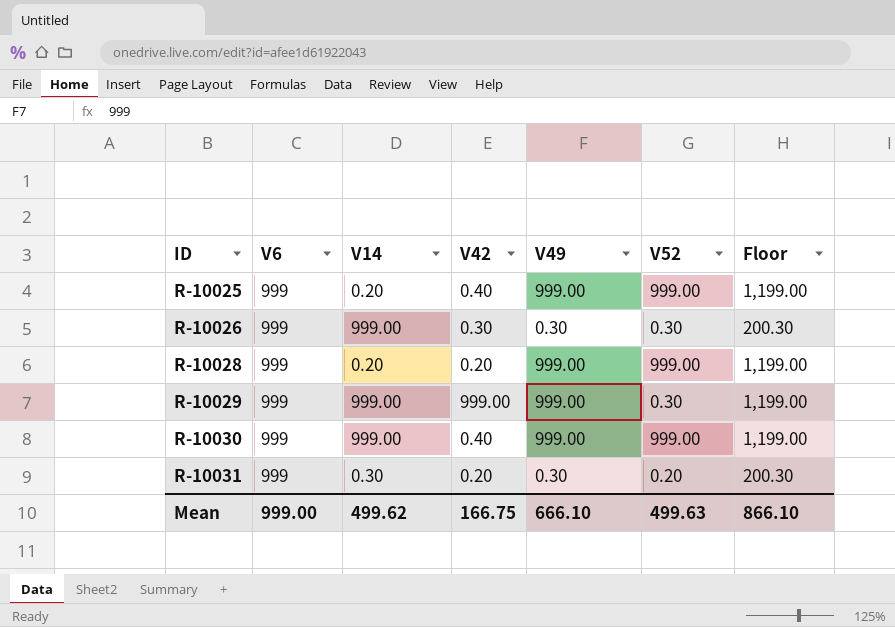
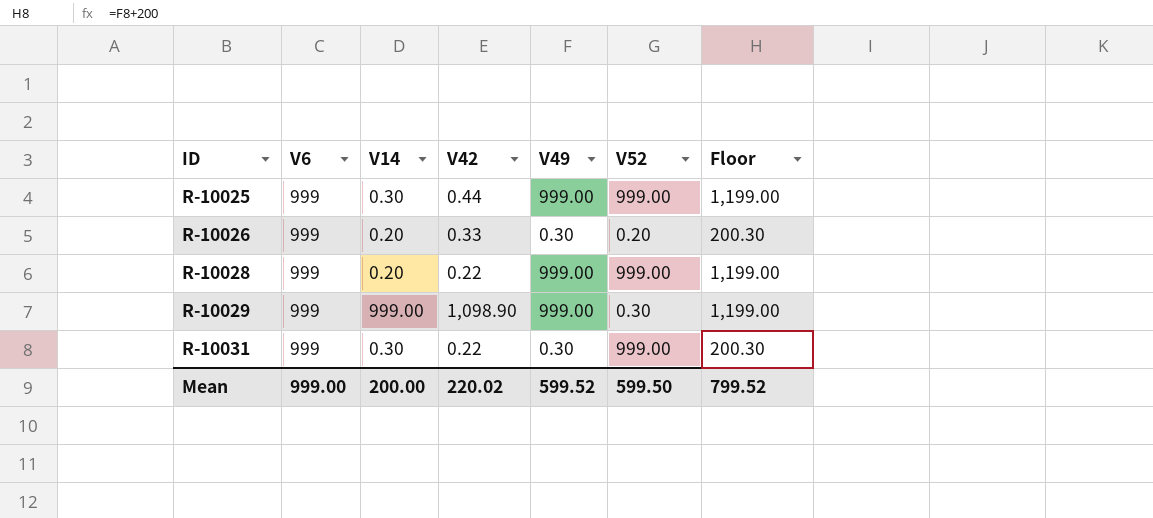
row R-10030: 999 | 999.00 | 0.40 | 999.00 | 999.00 | 1,199.00 -> none
R-10025 | V14: 0.20 -> 0.30
R-10025 | V42: 0.40 -> 0.44
R-10026 | V14: 999.00 -> 0.20
R-10026 | V42: 0.30 -> 0.33
R-10026 | V52: 0.30 -> 0.20
R-10028 | V42: 0.20 -> 0.22
R-10029 | V42: 999.00 -> 1,098.90
R-10031 | V42: 0.20 -> 0.22
R-10031 | V52: 0.20 -> 999.00
Mean | V14: 499.62 -> 200.00
Mean | V42: 166.75 -> 220.02
Mean | V49: 666.10 -> 599.52
Mean | V52: 499.63 -> 599.50
Mean | Floor: 866.10 -> 799.52

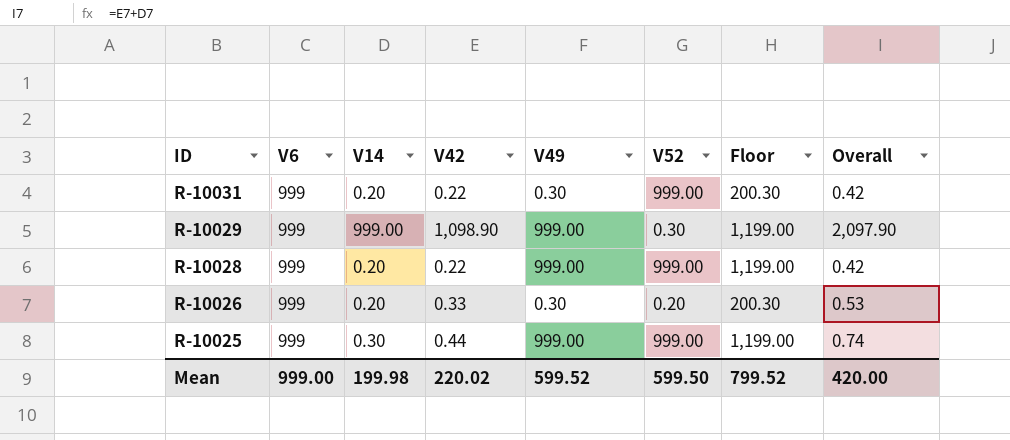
row order: ID ascending -> ID descending
column Overall | formula: none -> [V14] + [V42]
R-10031 | V14: 0.30 -> 0.20
Mean | V14: 200.00 -> 199.98

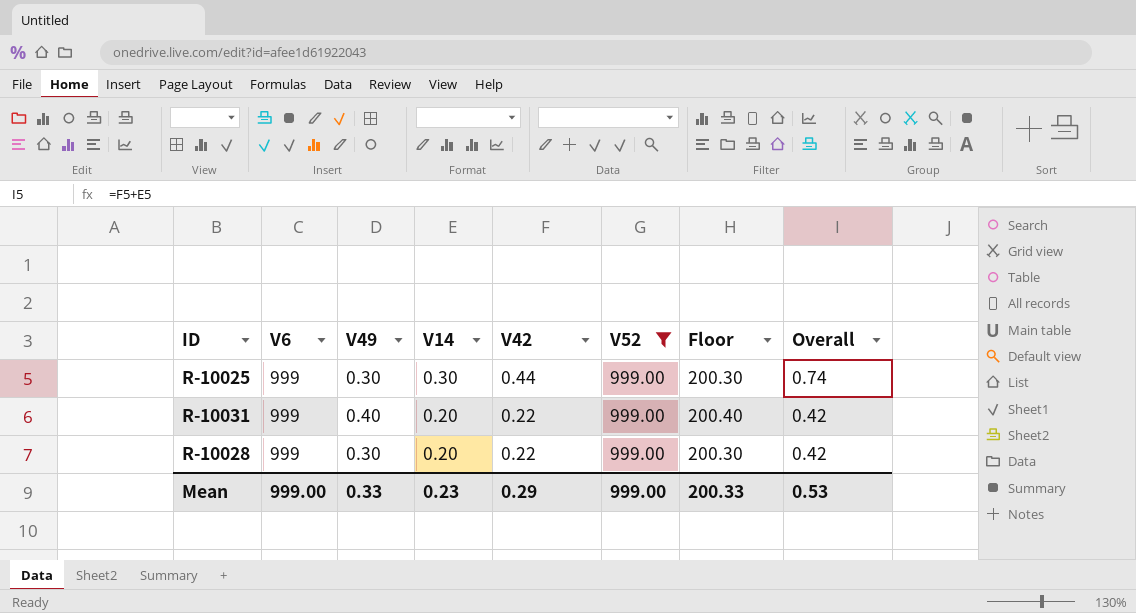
filter: none -> V52 = 999.00
row order: ID descending -> V14 descending
column V49 | position: 5 -> 3
R-10025 | V49: 999.00 -> 0.30
R-10025 | Floor: 1,199.00 -> 200.30
R-10031 | V49: 0.30 -> 0.40
R-10031 | Floor: 200.30 -> 200.40
R-10028 | V49: 999.00 -> 0.30
R-10028 | Floor: 1,199.00 -> 200.30
Mean | V49: 599.52 -> 0.33
Mean | V14: 199.98 -> 0.23
Mean | V42: 220.02 -> 0.29
Mean | V52: 599.50 -> 999.00
Mean | Floor: 799.52 -> 200.33
Mean | Overall: 420.00 -> 0.53

